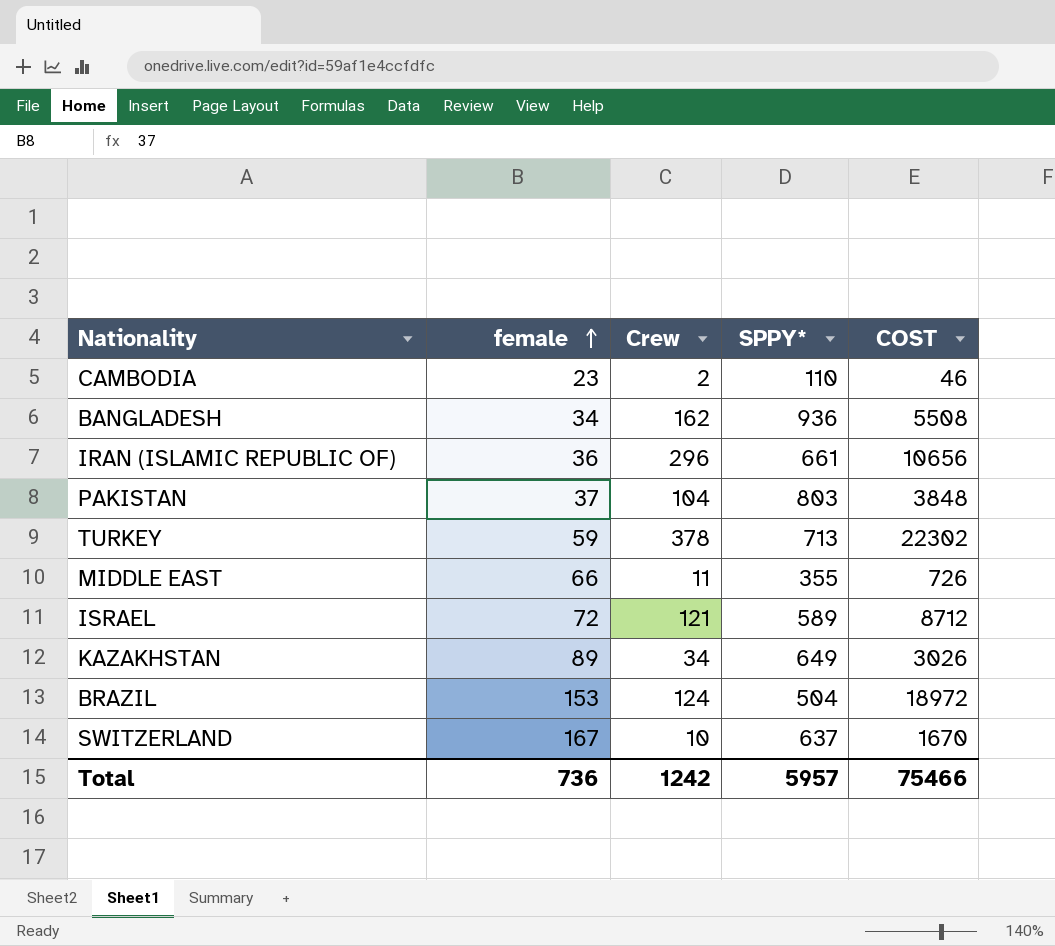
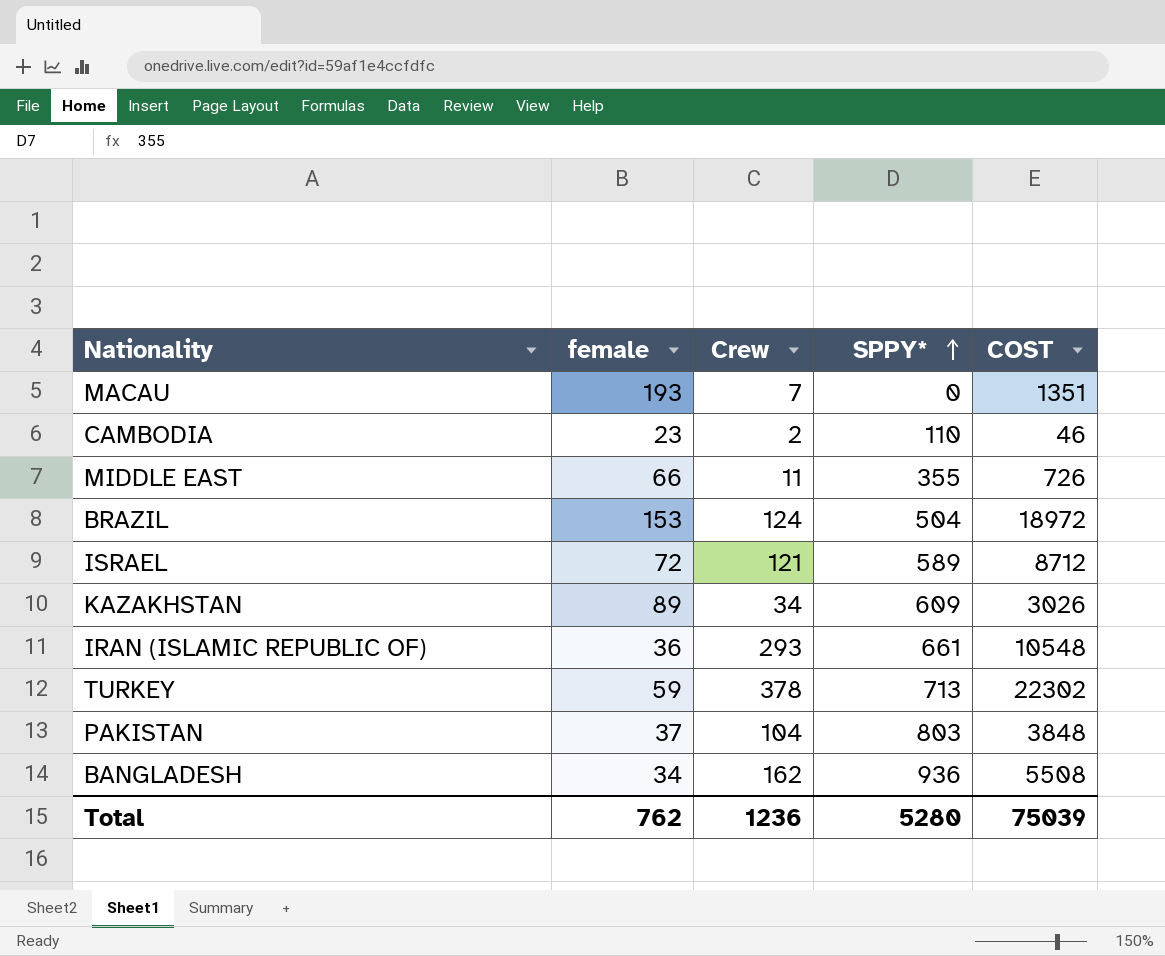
row order: female ascending -> SPPY* ascending
row SWITZERLAND: 167 | 10 | 637 | 1670 -> none
row MACAU: none -> 193 | 7 | 0 | 1351
KAZAKHSTAN | SPPY*: 649 -> 609
IRAN (ISLAMIC REPUBLIC OF) | Crew: 296 -> 293
IRAN (ISLAMIC REPUBLIC OF) | COST: 10656 -> 10548
Total | female: 736 -> 762
Total | Crew: 1242 -> 1236
Total | SPPY*: 5957 -> 5280
Total | COST: 75466 -> 75039

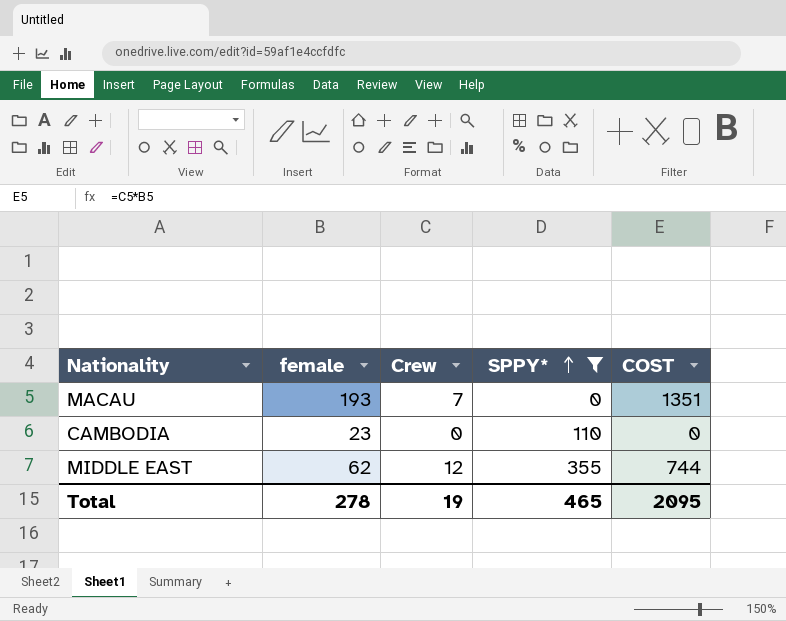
filter: none -> SPPY* <= 355
CAMBODIA | Crew: 2 -> 0
CAMBODIA | COST: 46 -> 0
MIDDLE EAST | female: 66 -> 62
MIDDLE EAST | Crew: 11 -> 12
MIDDLE EAST | COST: 726 -> 744
Total | female: 762 -> 278
Total | Crew: 1236 -> 19
Total | SPPY*: 5280 -> 465
Total | COST: 75039 -> 2095

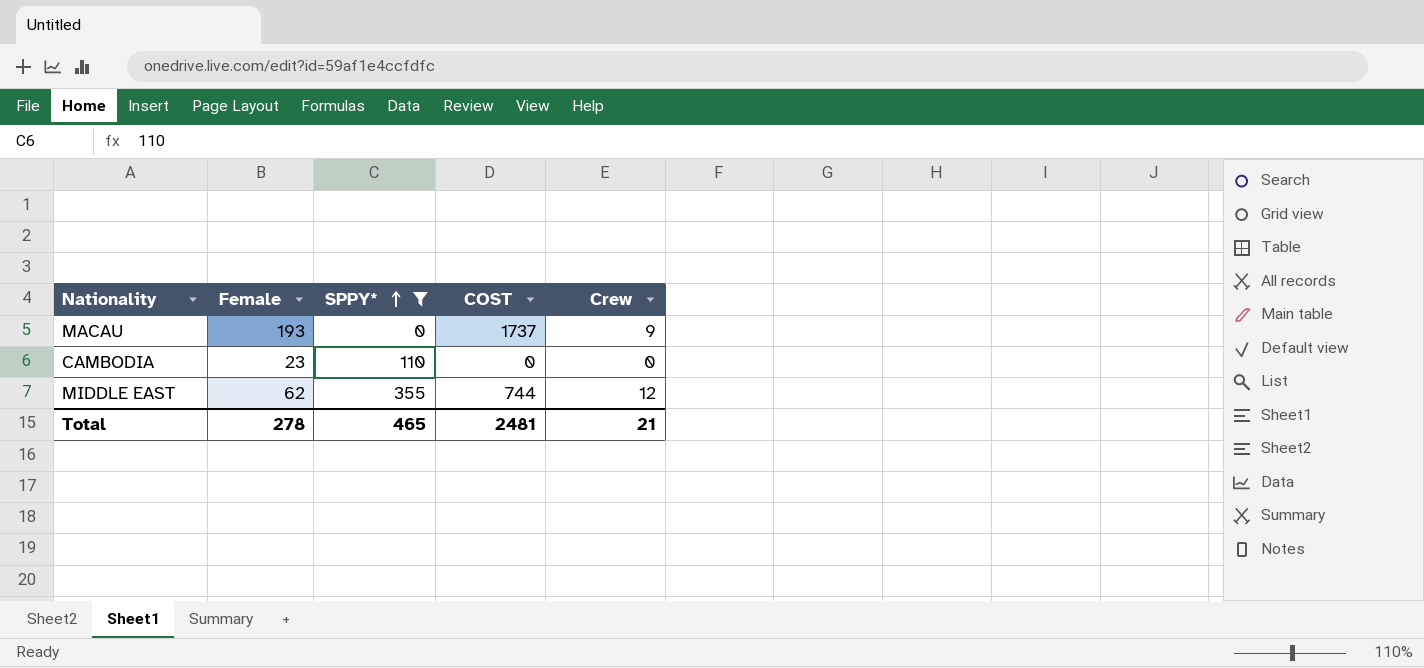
column name: female -> Female
column Crew | position: 3 -> 5
MACAU | COST: 1351 -> 1737
MACAU | Crew: 7 -> 9
Total | COST: 2095 -> 2481
Total | Crew: 19 -> 21

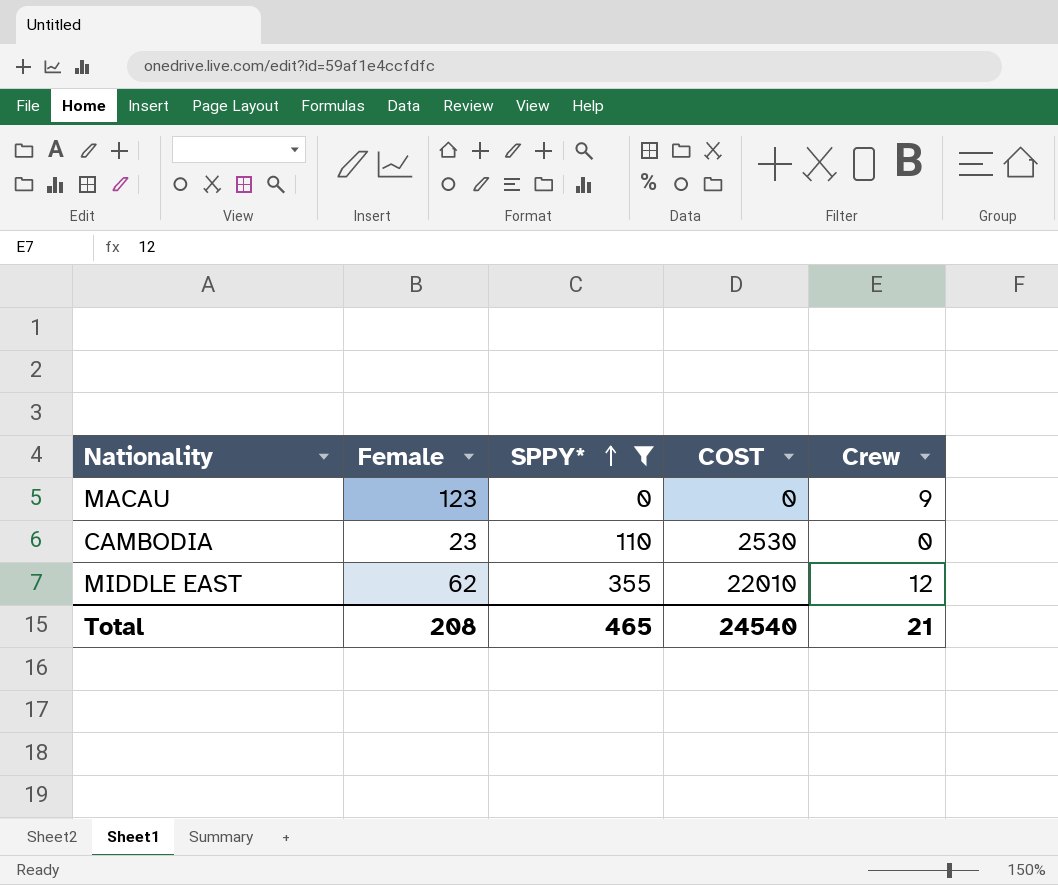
column COST | formula: [Female] * [Crew] -> [Female] * [SPPY*]
MACAU | Female: 193 -> 123
Total | Female: 278 -> 208
Total | COST: 2481 -> 24540

